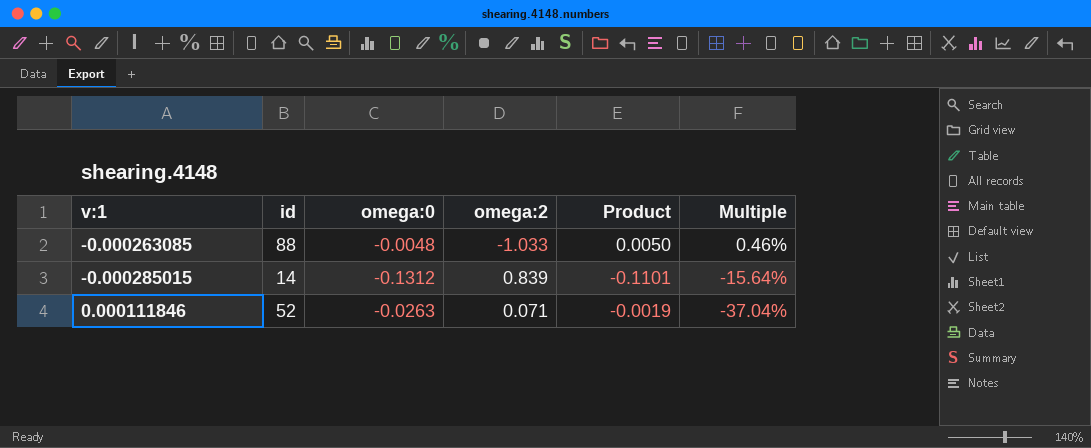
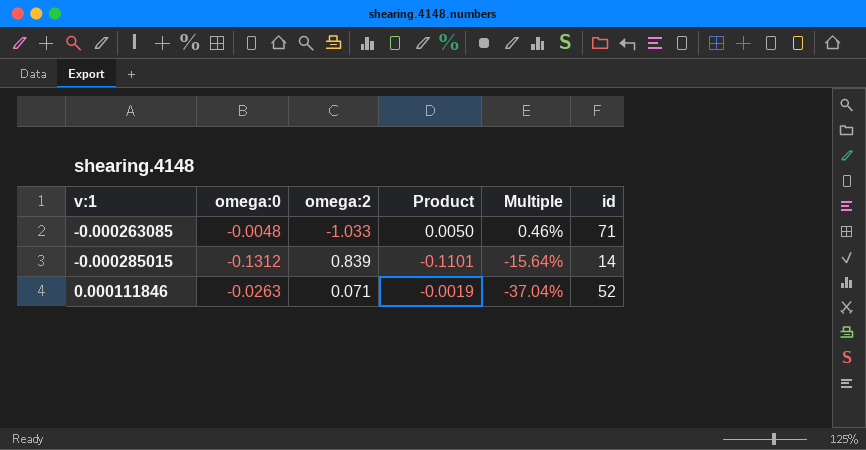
column id | position: 2 -> 6
-0.000263085 | id: 88 -> 71

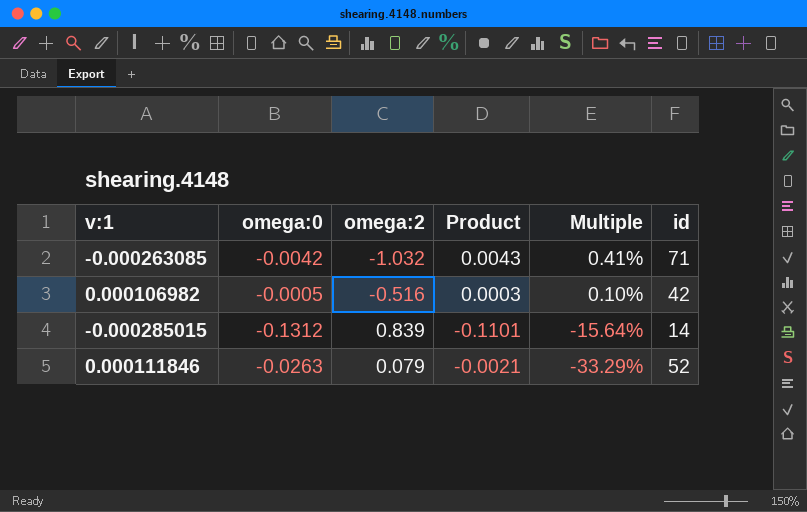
-0.000263085 | omega:0: -0.0048 -> -0.0042
-0.000263085 | omega:2: -1.033 -> -1.032
-0.000263085 | Product: 0.0050 -> 0.0043
-0.000263085 | Multiple: 0.46% -> 0.41%
row 0.000106982: none -> -0.0005 | -0.516 | 0.0003 | 0.10% | 42
0.000111846 | omega:2: 0.071 -> 0.079
0.000111846 | Product: -0.0019 -> -0.0021
0.000111846 | Multiple: -37.04% -> -33.29%

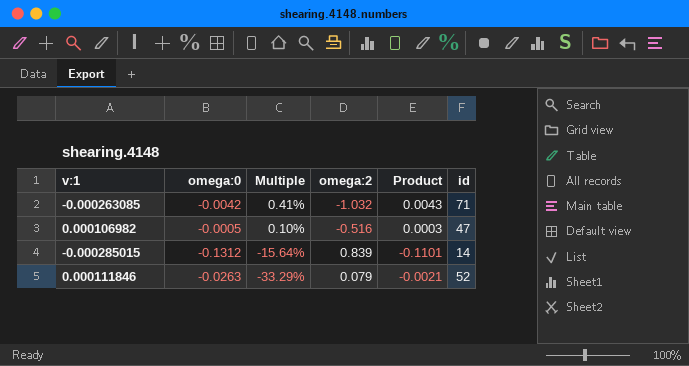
column Multiple | position: 5 -> 3
0.000106982 | id: 42 -> 47

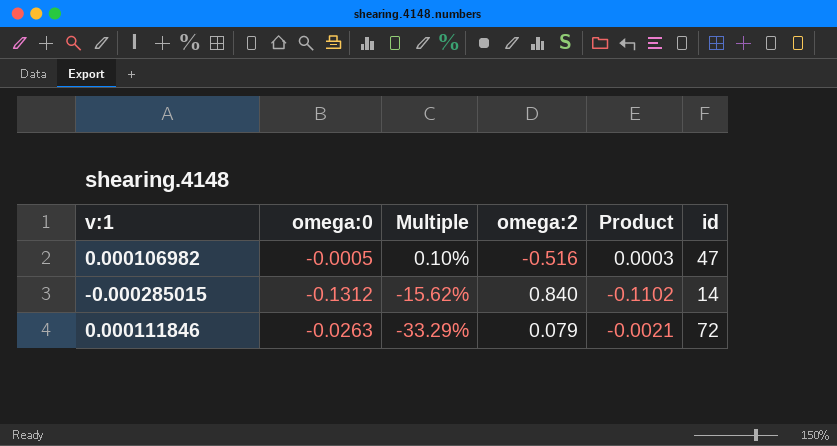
row -0.000263085: -0.0042 | 0.41% | -1.032 | 0.0043 | 71 -> none
-0.000285015 | Multiple: -15.64% -> -15.62%
-0.000285015 | omega:2: 0.839 -> 0.840
-0.000285015 | Product: -0.1101 -> -0.1102
0.000111846 | id: 52 -> 72

